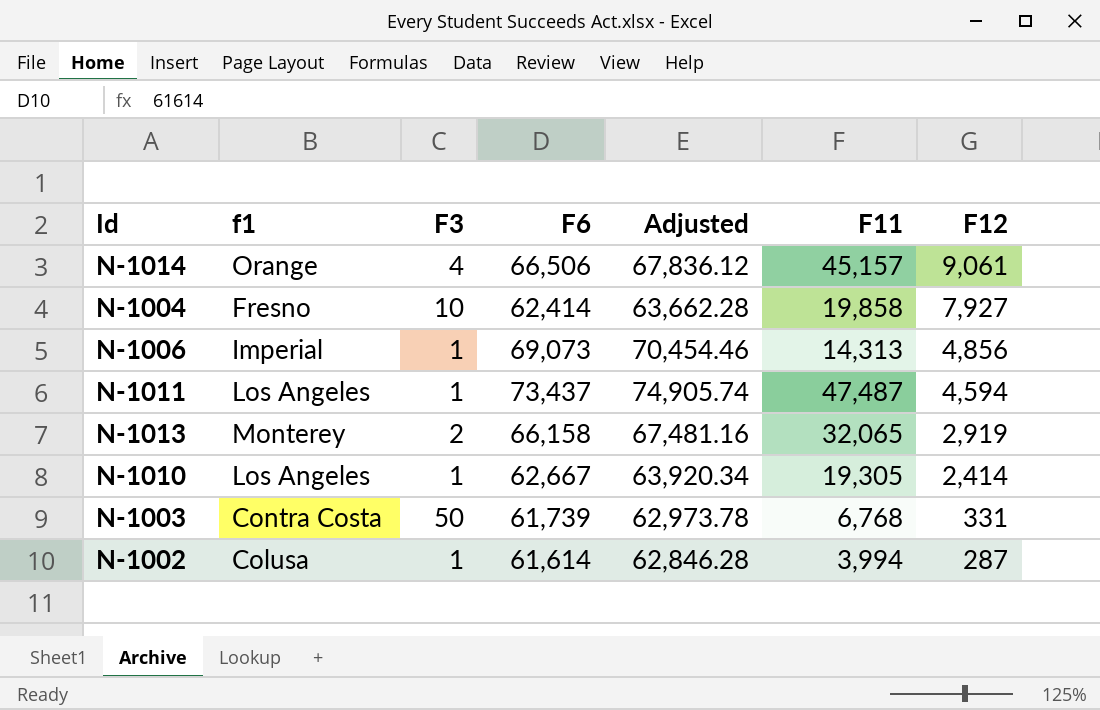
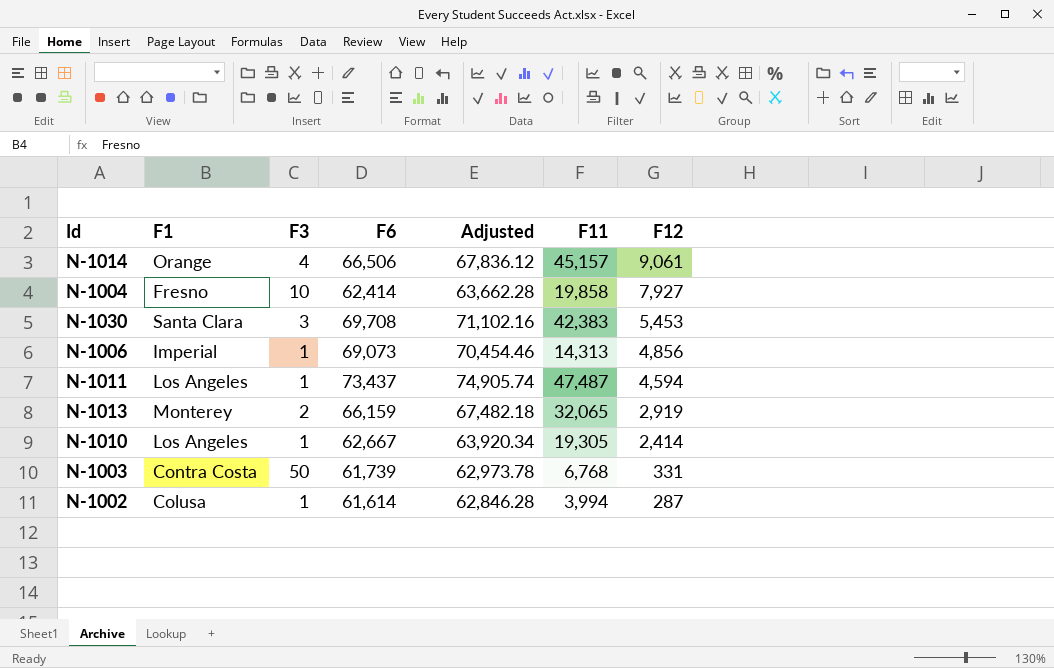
column name: f1 -> F1
row N-1030: none -> Santa Clara | 3 | 69,708 | 71,102.16 | 42,383 | 5,453
N-1013 | F6: 66,158 -> 66,159
N-1013 | Adjusted: 67,481.16 -> 67,482.18

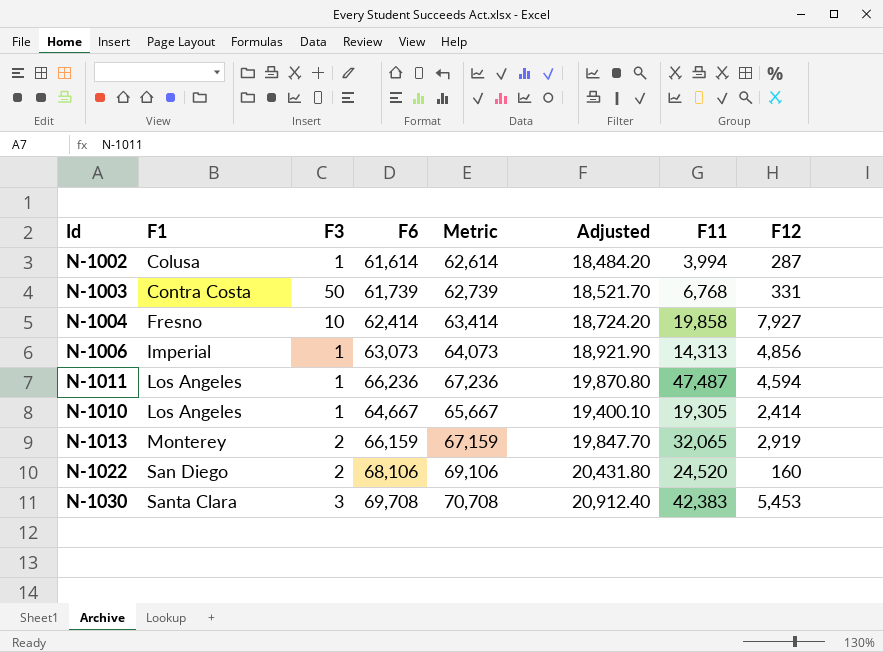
row order: F12 descending -> F1 ascending
column Metric | formula: none -> [F6] + 1000
column Adjusted | formula: [F6] * 1.02 -> [F6] * 0.3
row N-1014: Orange | 4 | 66,506 | 67,836.12 | 45,157 | 9,061 -> none
N-1006 | F6: 69,073 -> 63,073
N-1011 | F6: 73,437 -> 66,236
N-1010 | F6: 62,667 -> 64,667
row N-1022: none -> San Diego | 2 | 68,106 | 69,106 | 20,431.80 | 24,520 | 160

